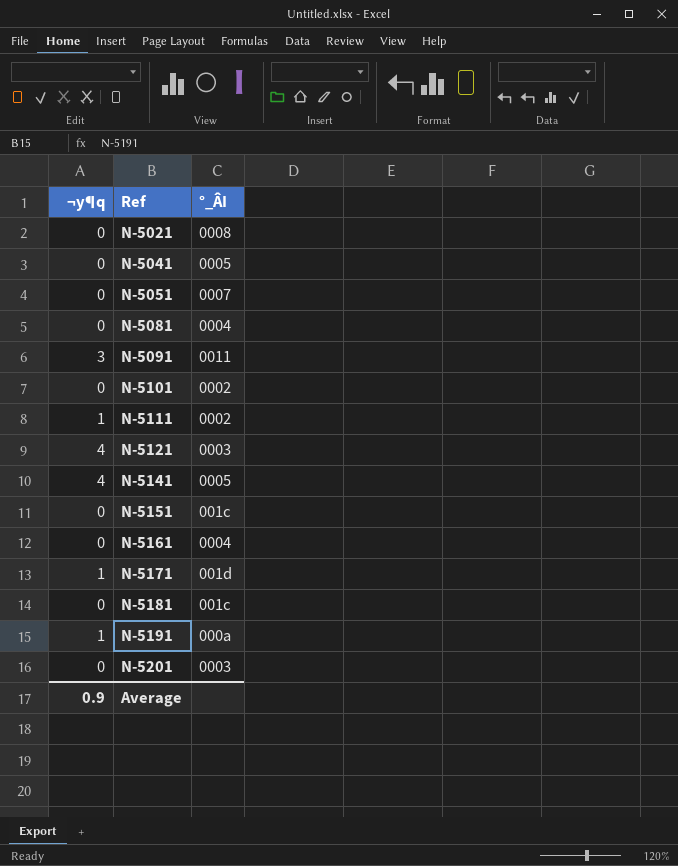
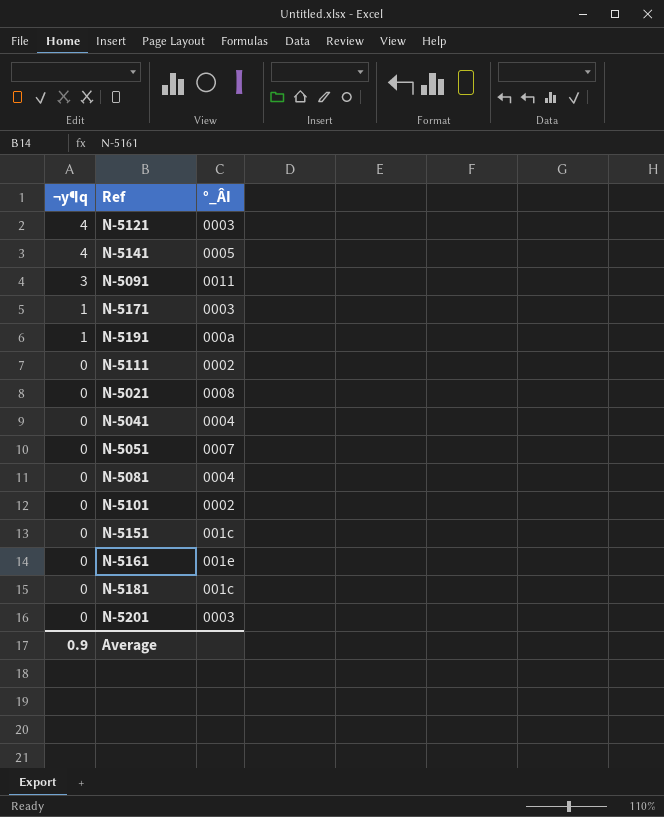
row order: Ref ascending -> ¬y¶q descending
N-5171 | °_ÂI: 001d -> 0003
N-5111 | ¬y¶q: 1 -> 0
N-5041 | °_ÂI: 0005 -> 0004
N-5161 | °_ÂI: 0004 -> 001e

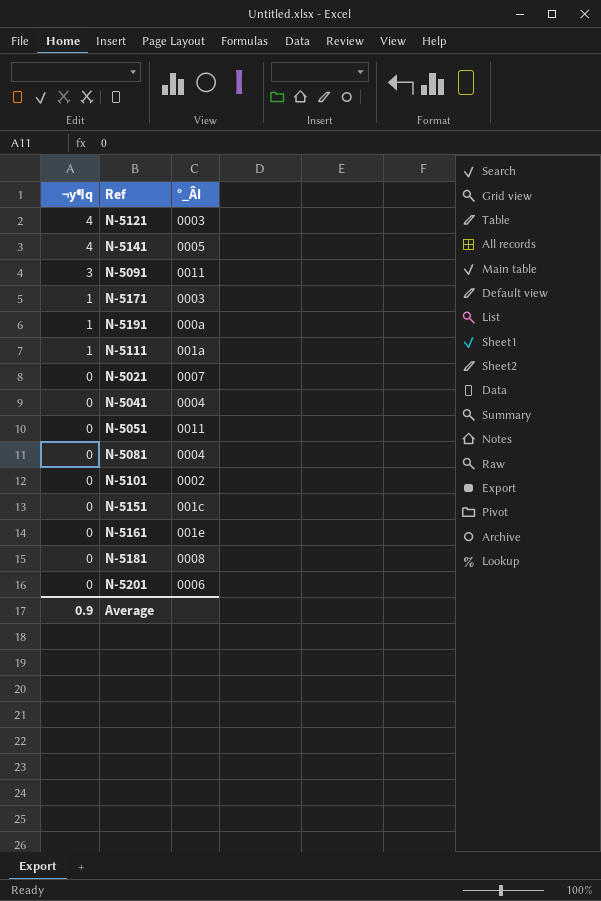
N-5111 | ¬y¶q: 0 -> 1
N-5111 | °_ÂI: 0002 -> 001a
N-5021 | °_ÂI: 0008 -> 0007
N-5051 | °_ÂI: 0007 -> 0011
N-5181 | °_ÂI: 001c -> 0008
N-5201 | °_ÂI: 0003 -> 0006

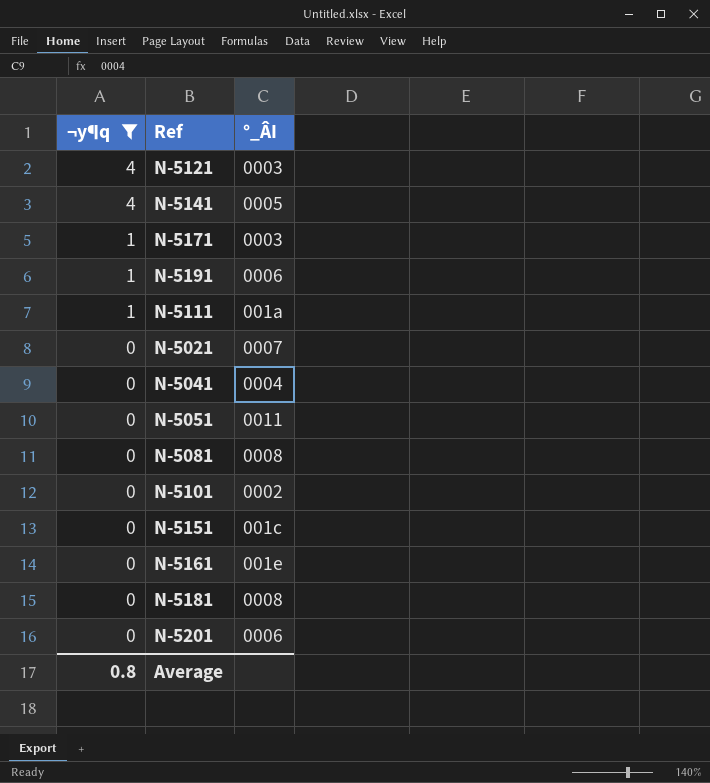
filter: none -> ¬y¶q != 3
N-5191 | °_ÂI: 000a -> 0006
N-5081 | °_ÂI: 0004 -> 0008
Average | ¬y¶q: 0.9 -> 0.8

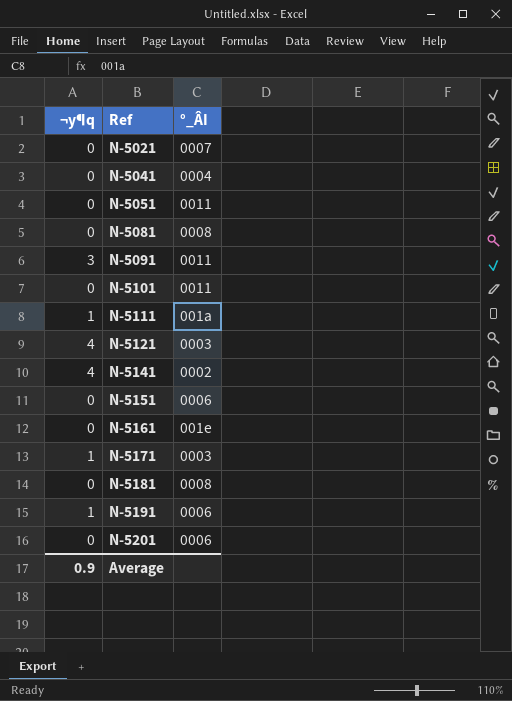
filter: ¬y¶q != 3 -> none
row order: ¬y¶q descending -> Ref ascending
N-5101 | °_ÂI: 0002 -> 0011
N-5141 | °_ÂI: 0005 -> 0002
N-5151 | °_ÂI: 001c -> 0006
Average | ¬y¶q: 0.8 -> 0.9

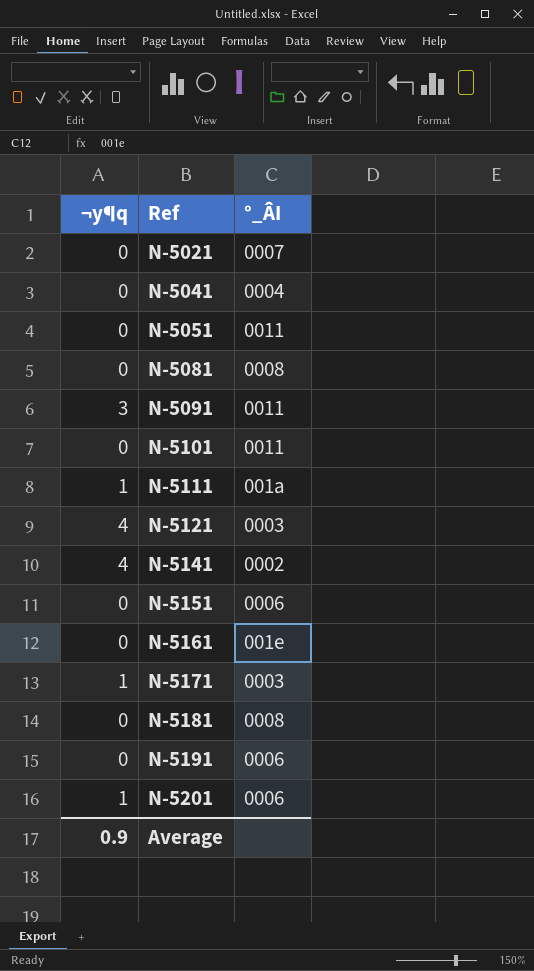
N-5191 | ¬y¶q: 1 -> 0
N-5201 | ¬y¶q: 0 -> 1

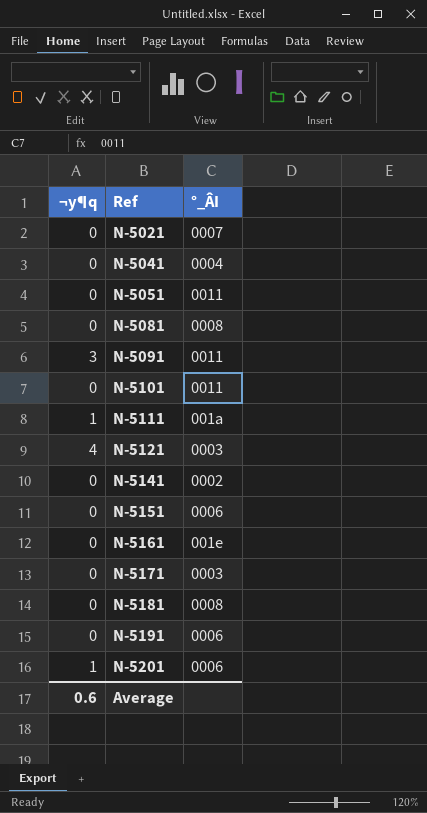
N-5141 | ¬y¶q: 4 -> 0
N-5171 | ¬y¶q: 1 -> 0
Average | ¬y¶q: 0.9 -> 0.6

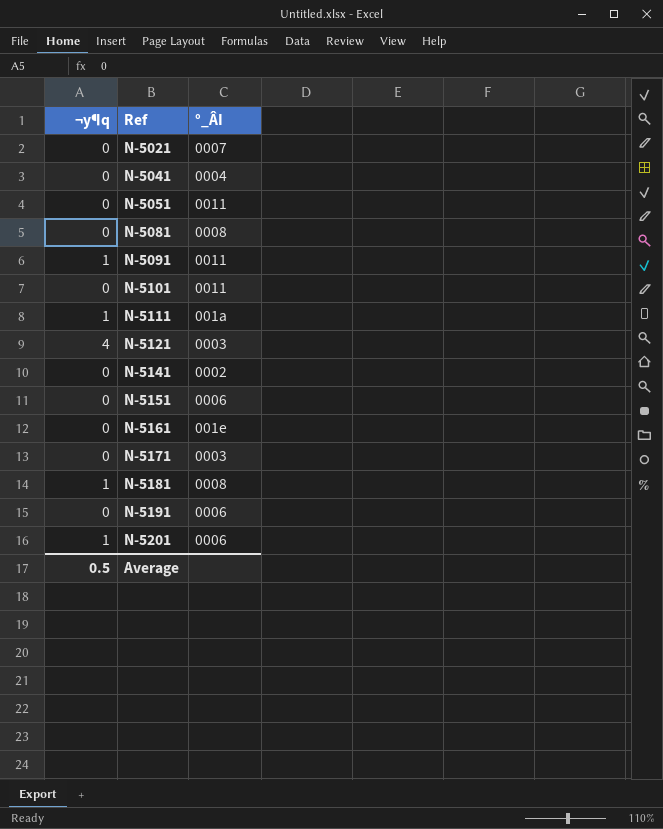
N-5091 | ¬y¶q: 3 -> 1
N-5181 | ¬y¶q: 0 -> 1
Average | ¬y¶q: 0.6 -> 0.5

